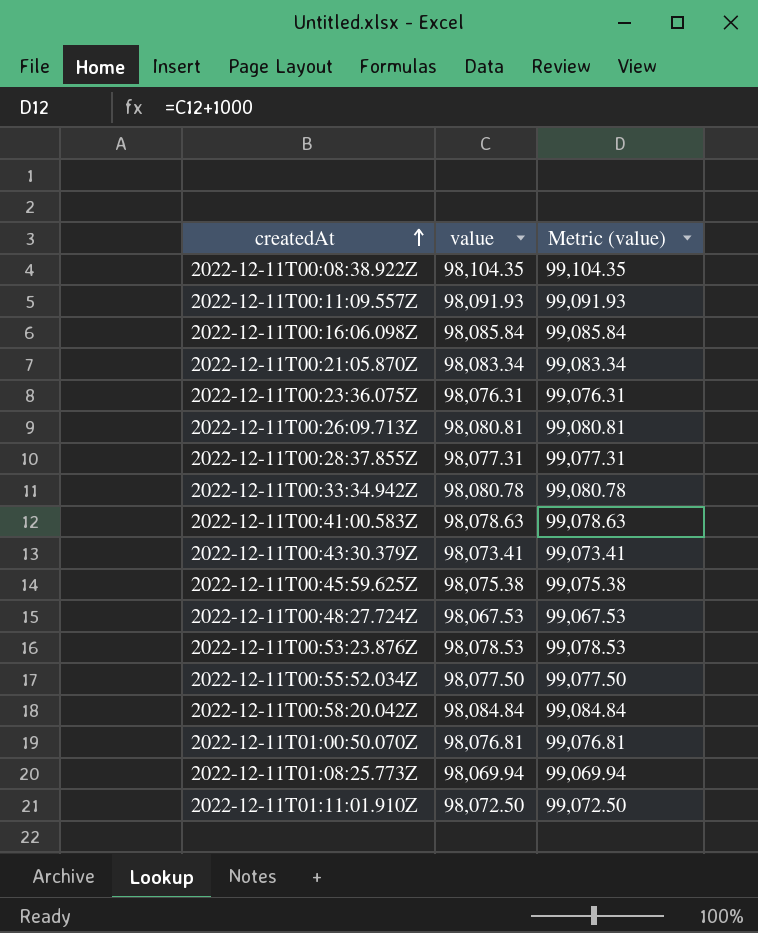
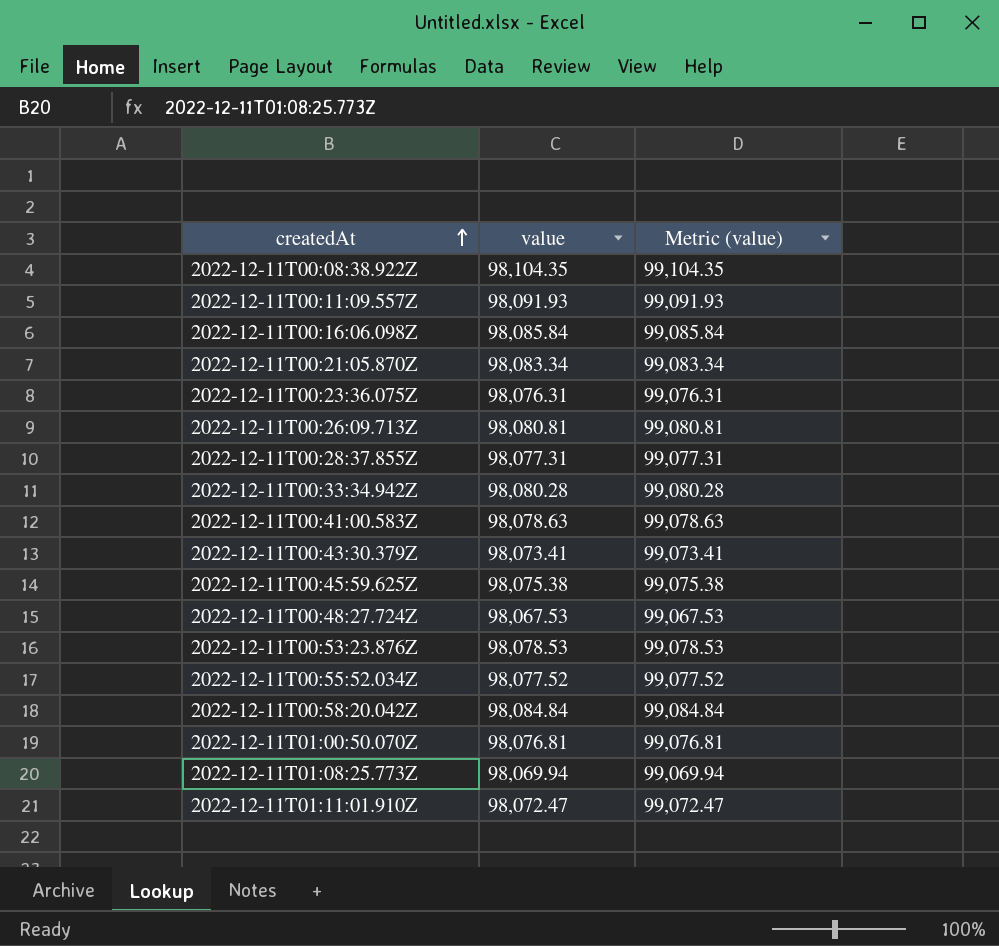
2022-12-11T00:33:34.942Z | value: 98,080.78 -> 98,080.28
2022-12-11T00:33:34.942Z | Metric (value): 99,080.78 -> 99,080.28
2022-12-11T00:55:52.034Z | value: 98,077.50 -> 98,077.52
2022-12-11T00:55:52.034Z | Metric (value): 99,077.50 -> 99,077.52
2022-12-11T01:11:01.910Z | value: 98,072.50 -> 98,072.47
2022-12-11T01:11:01.910Z | Metric (value): 99,072.50 -> 99,072.47

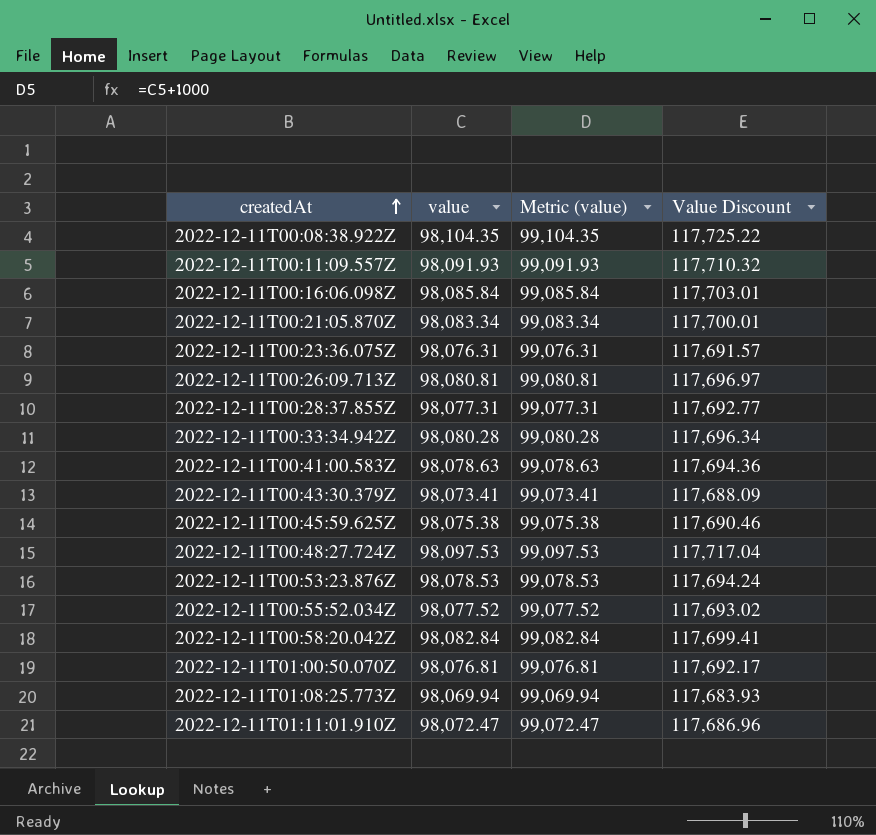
column Value Discount | formula: none -> [value] * 1.2
2022-12-11T00:48:27.724Z | value: 98,067.53 -> 98,097.53
2022-12-11T00:48:27.724Z | Metric (value): 99,067.53 -> 99,097.53
2022-12-11T00:58:20.042Z | value: 98,084.84 -> 98,082.84
2022-12-11T00:58:20.042Z | Metric (value): 99,084.84 -> 99,082.84

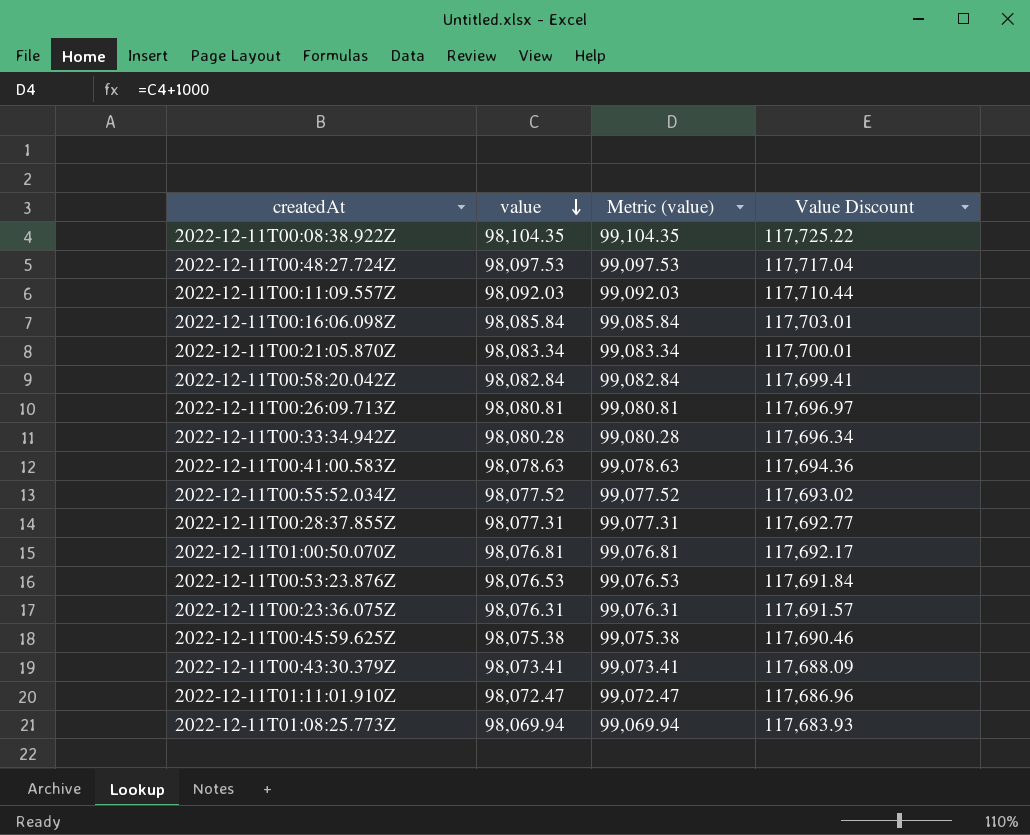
row order: createdAt ascending -> value descending
2022-12-11T00:11:09.557Z | value: 98,091.93 -> 98,092.03
2022-12-11T00:11:09.557Z | Metric (value): 99,091.93 -> 99,092.03
2022-12-11T00:11:09.557Z | Value Discount: 117,710.32 -> 117,710.44
2022-12-11T00:53:23.876Z | value: 98,078.53 -> 98,076.53
2022-12-11T00:53:23.876Z | Metric (value): 99,078.53 -> 99,076.53
2022-12-11T00:53:23.876Z | Value Discount: 117,694.24 -> 117,691.84

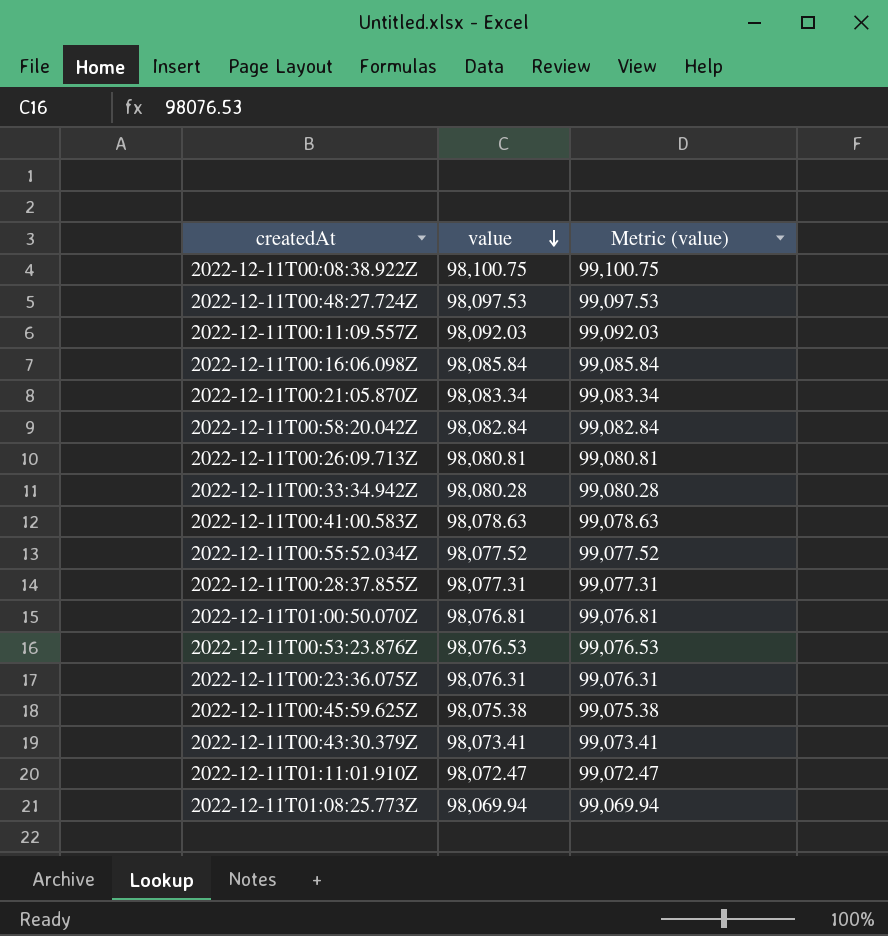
column Value Discount | formula: [value] * 1.2 -> none
2022-12-11T00:08:38.922Z | value: 98,104.35 -> 98,100.75
2022-12-11T00:08:38.922Z | Metric (value): 99,104.35 -> 99,100.75

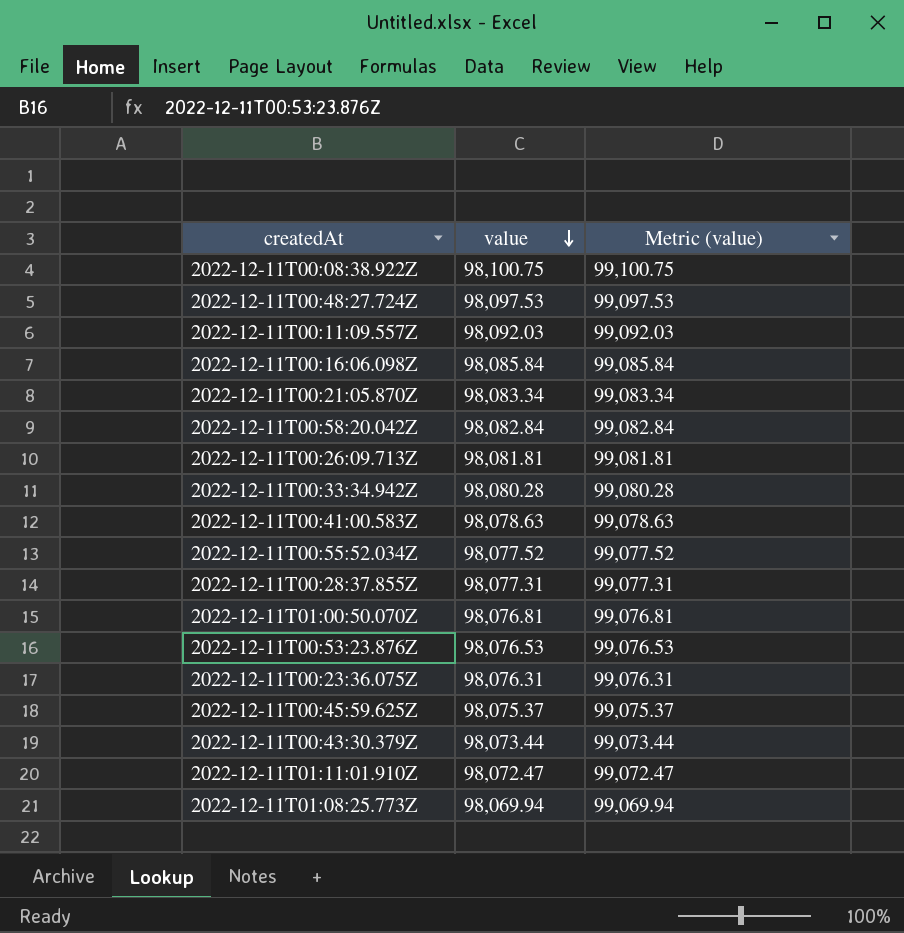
2022-12-11T00:26:09.713Z | value: 98,080.81 -> 98,081.81
2022-12-11T00:26:09.713Z | Metric (value): 99,080.81 -> 99,081.81
2022-12-11T00:45:59.625Z | value: 98,075.38 -> 98,075.37
2022-12-11T00:45:59.625Z | Metric (value): 99,075.38 -> 99,075.37
2022-12-11T00:43:30.379Z | value: 98,073.41 -> 98,073.44
2022-12-11T00:43:30.379Z | Metric (value): 99,073.41 -> 99,073.44

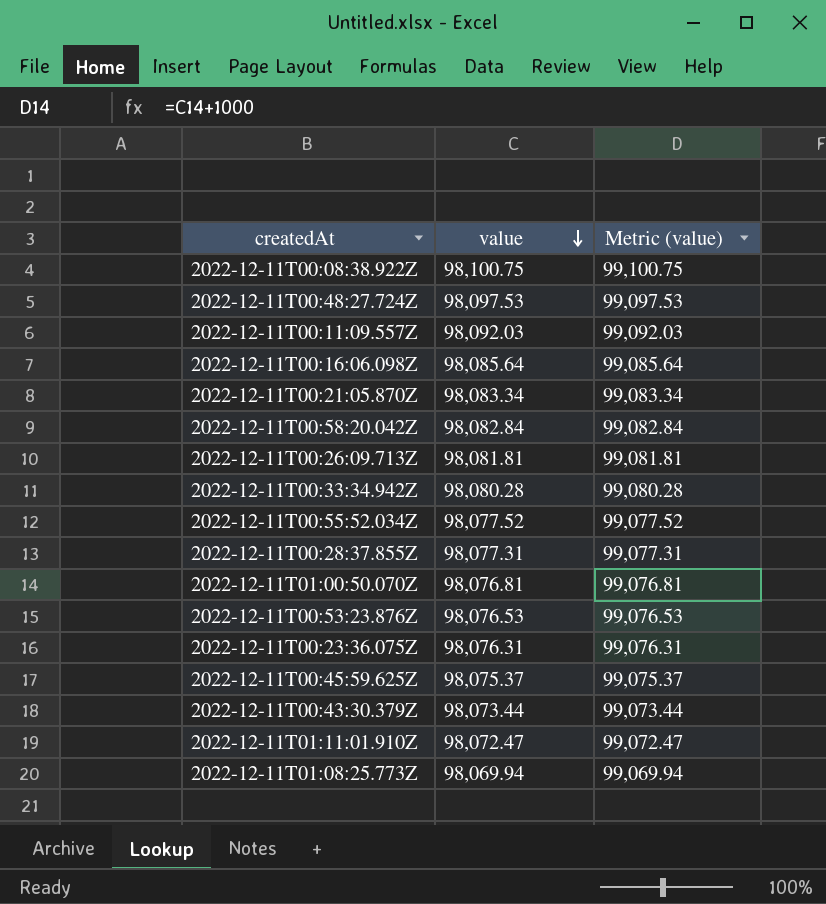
row 2022-12-11T00:41:00.583Z: 98,078.63 | 99,078.63 -> none
2022-12-11T00:16:06.098Z | value: 98,085.84 -> 98,085.64
2022-12-11T00:16:06.098Z | Metric (value): 99,085.84 -> 99,085.64

